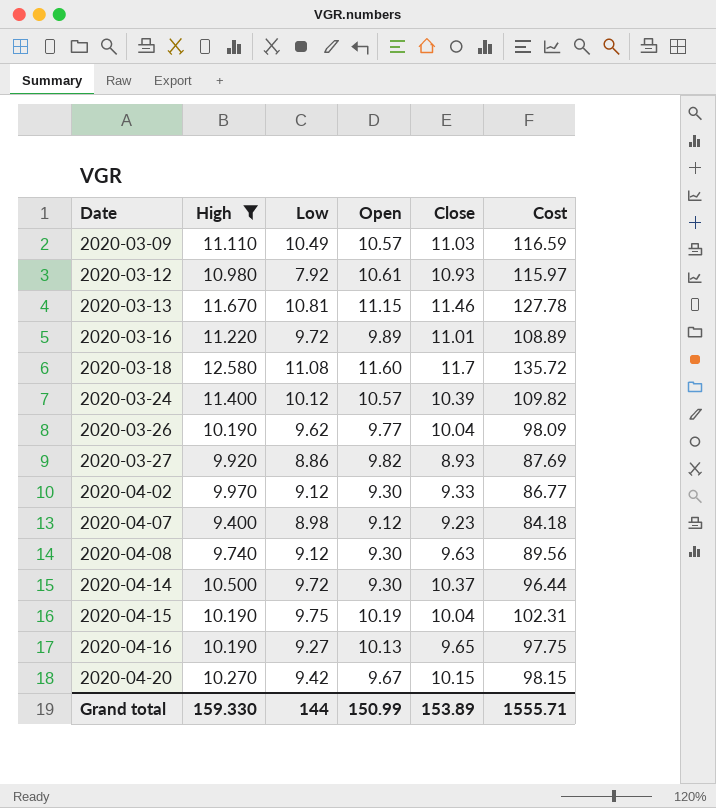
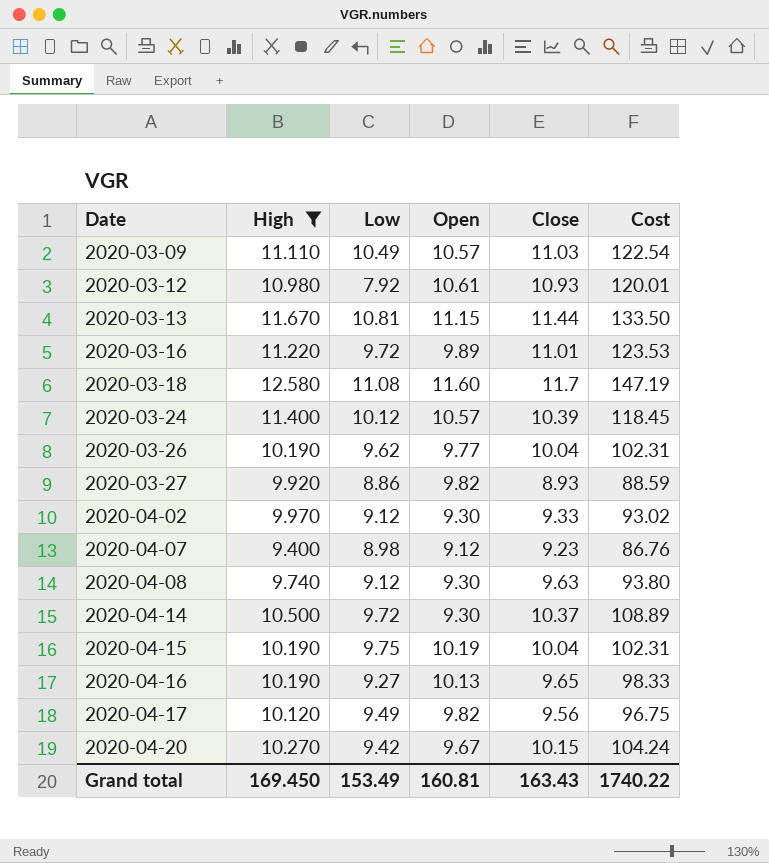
column Cost | formula: [Open] * [Close] -> [High] * [Close]
2020-03-13 | Close: 11.46 -> 11.44
row 2020-04-17: none -> 10.120 | 9.49 | 9.82 | 9.56 | 96.75
Grand total | High: 159.330 -> 169.450
Grand total | Low: 144 -> 153.49
Grand total | Open: 150.99 -> 160.81
Grand total | Close: 153.89 -> 163.43
Grand total | Cost: 1555.71 -> 1740.22

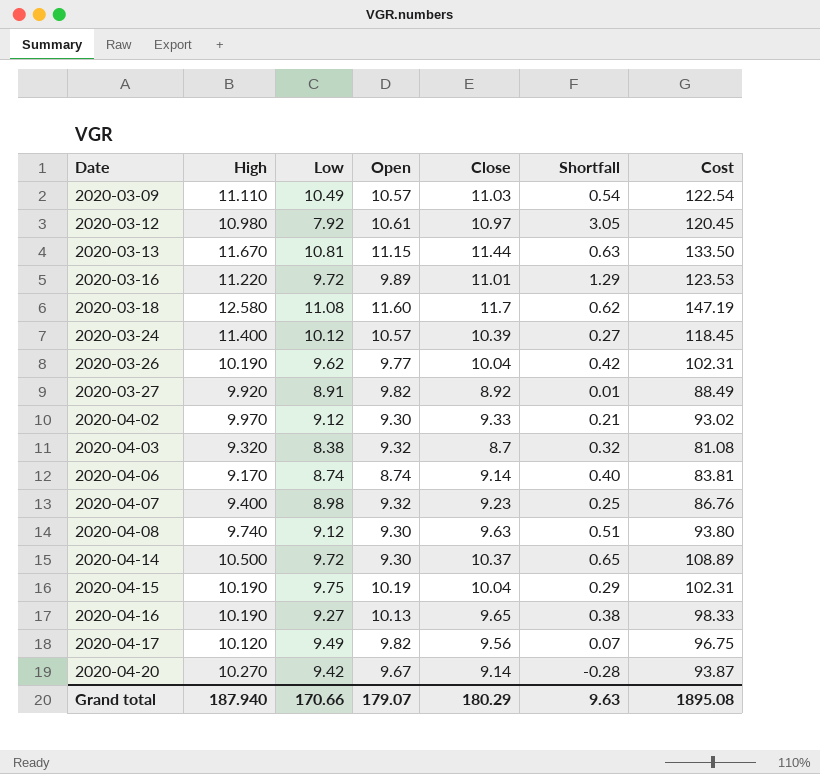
filter: High >= 9.400 -> none
column Shortfall | formula: none -> [Close] - [Low]
2020-03-12 | Close: 10.93 -> 10.97
2020-03-12 | Cost: 120.01 -> 120.45
2020-03-27 | Low: 8.86 -> 8.91
2020-03-27 | Close: 8.93 -> 8.92
2020-03-27 | Cost: 88.59 -> 88.49
2020-04-07 | Open: 9.12 -> 9.32
2020-04-20 | Close: 10.15 -> 9.14
2020-04-20 | Cost: 104.24 -> 93.87
Grand total | High: 169.450 -> 187.940
Grand total | Low: 153.49 -> 170.66
Grand total | Open: 160.81 -> 179.07
Grand total | Close: 163.43 -> 180.29
Grand total | Cost: 1740.22 -> 1895.08

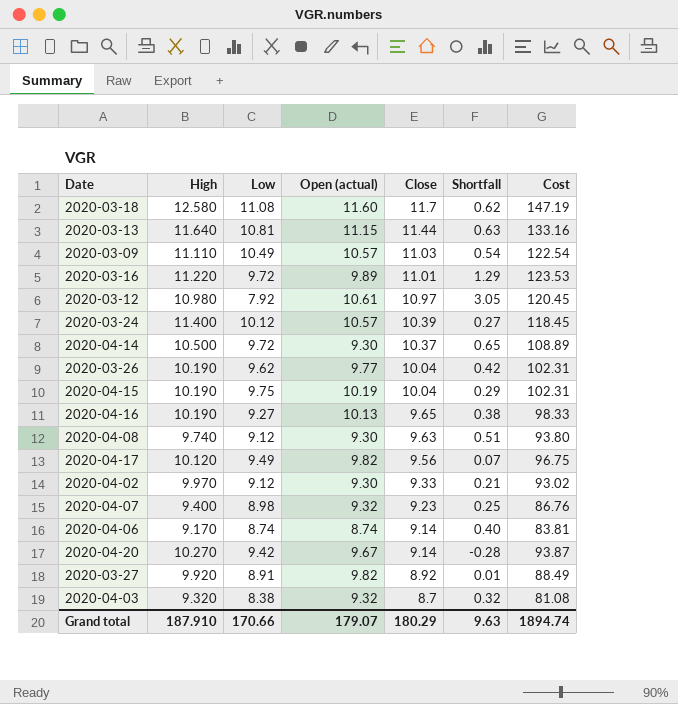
row order: Date ascending -> Close descending
column name: Open -> Open (actual)
2020-03-13 | High: 11.670 -> 11.640
2020-03-13 | Cost: 133.50 -> 133.16
Grand total | High: 187.940 -> 187.910
Grand total | Cost: 1895.08 -> 1894.74

